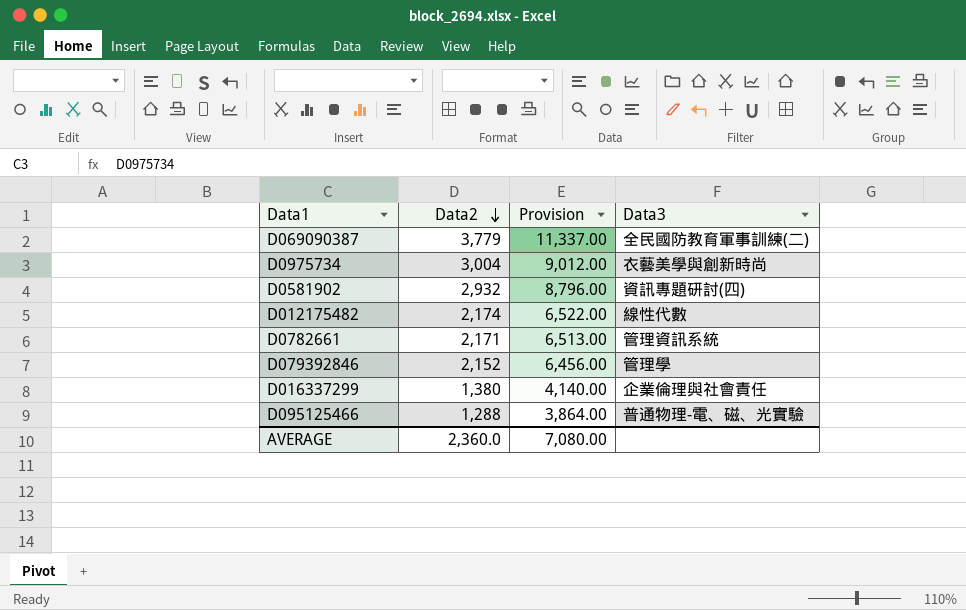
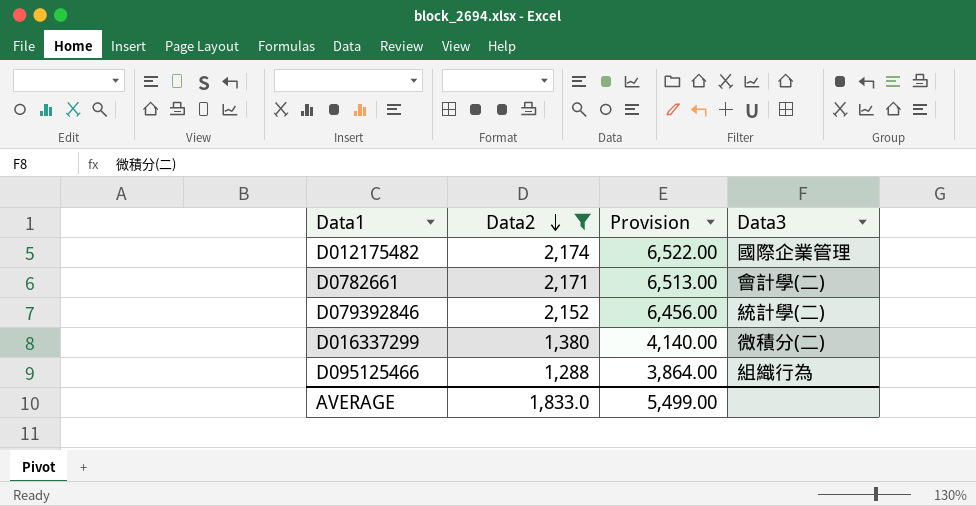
filter: none -> Data2 <= 2,174
D012175482 | Data3: 線性代數 -> 國際企業管理
D0782661 | Data3: 管理資訊系統 -> 會計學(二)
D079392846 | Data3: 管理學 -> 統計學(二)
D016337299 | Data3: 企業倫理與社會責任 -> 微積分(二)
D095125466 | Data3: 普通物理-電、磁、光實驗 -> 組織行為
AVERAGE | Data2: 2,360.0 -> 1,833.0
AVERAGE | Provision: 7,080.00 -> 5,499.00

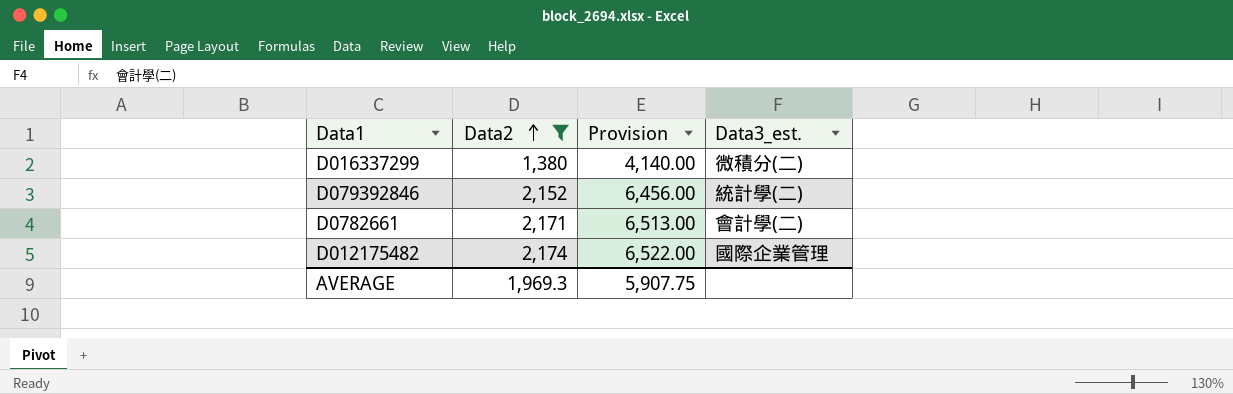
row order: Data2 descending -> Data2 ascending
column name: Data3 -> Data3_est.
row D095125466: 1,288 | 3,864.00 | 組織行為 -> none
AVERAGE | Data2: 1,833.0 -> 1,969.3
AVERAGE | Provision: 5,499.00 -> 5,907.75

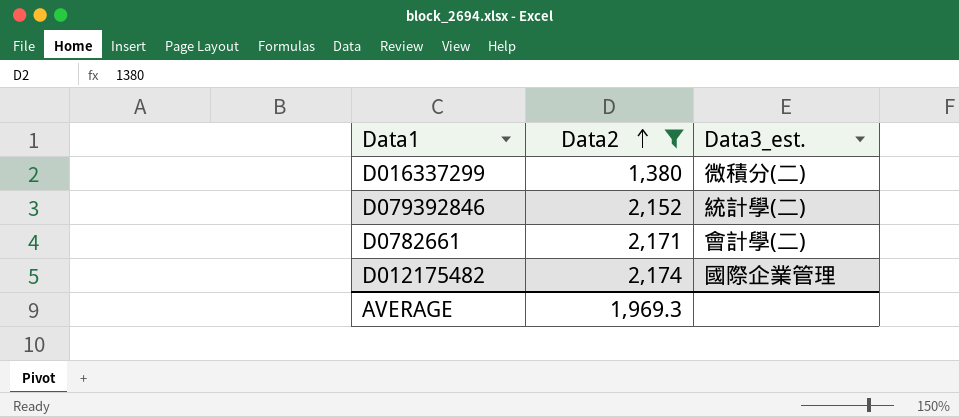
column Provision | formula: [Data2] * 3 -> none

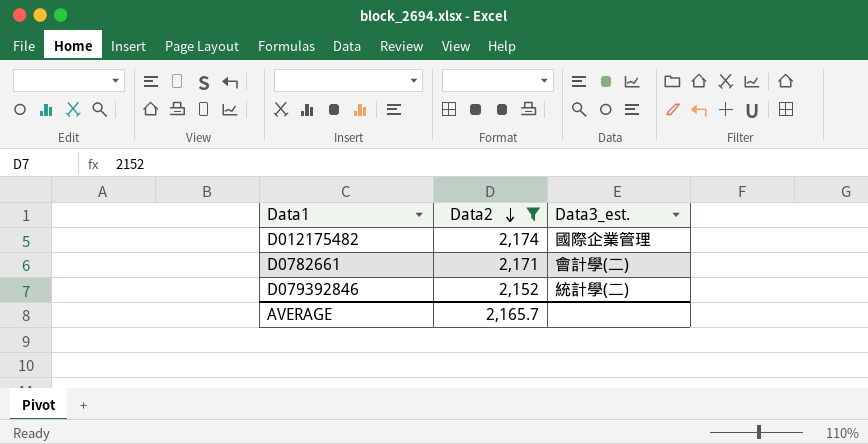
row order: Data2 ascending -> Data2 descending
row D016337299: 1,380 | 微積分(二) -> none
AVERAGE | Data2: 1,969.3 -> 2,165.7

